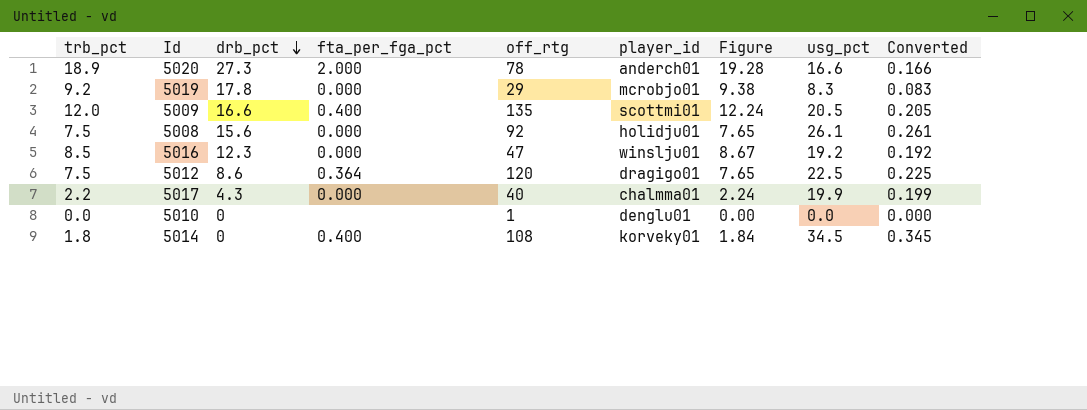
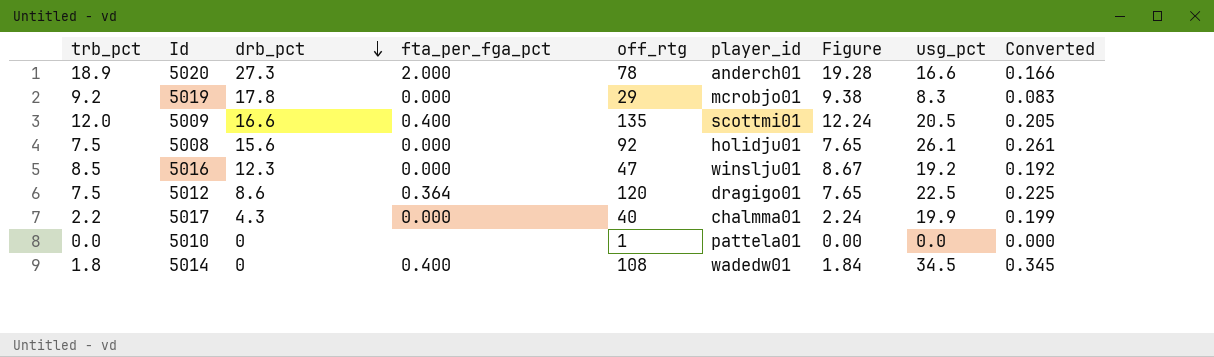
5010 | player_id: denglu01 -> pattela01
5014 | player_id: korveky01 -> wadedw01

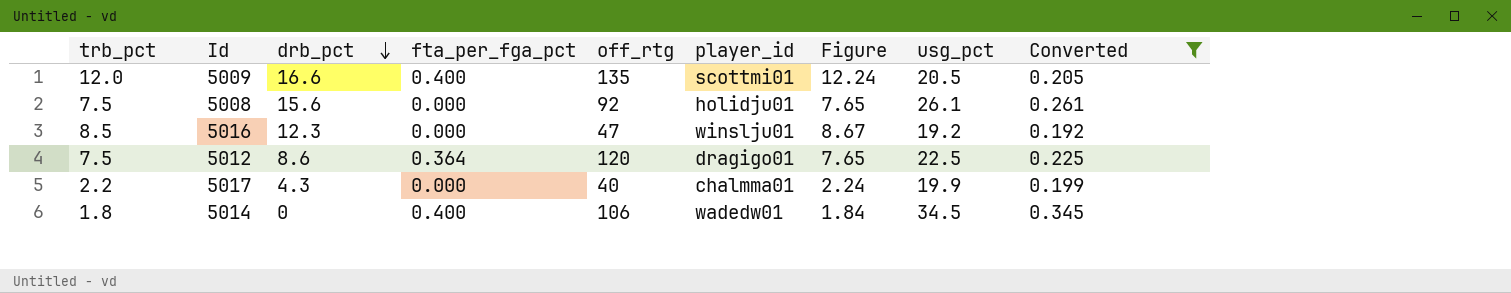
filter: none -> Converted >= 0.192
5014 | off_rtg: 108 -> 106

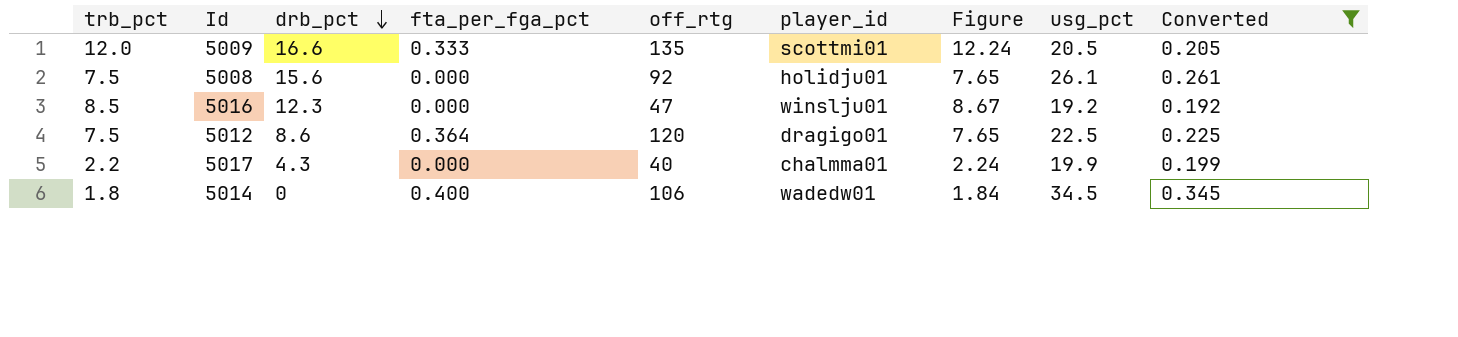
5009 | fta_per_fga_pct: 0.400 -> 0.333

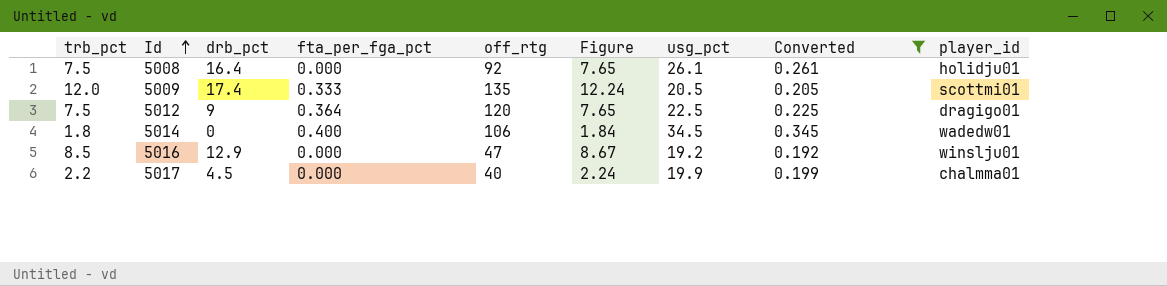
row order: drb_pct descending -> Id ascending
column player_id | position: 6 -> 9
5008 | drb_pct: 15.6 -> 16.4
5009 | drb_pct: 16.6 -> 17.4
5012 | drb_pct: 8.6 -> 9
5016 | drb_pct: 12.3 -> 12.9
5017 | drb_pct: 4.3 -> 4.5

